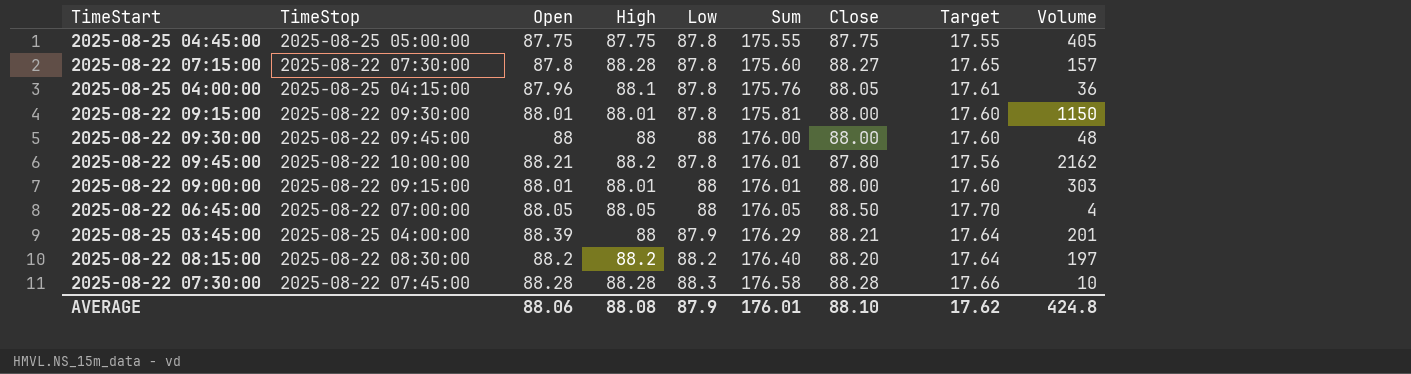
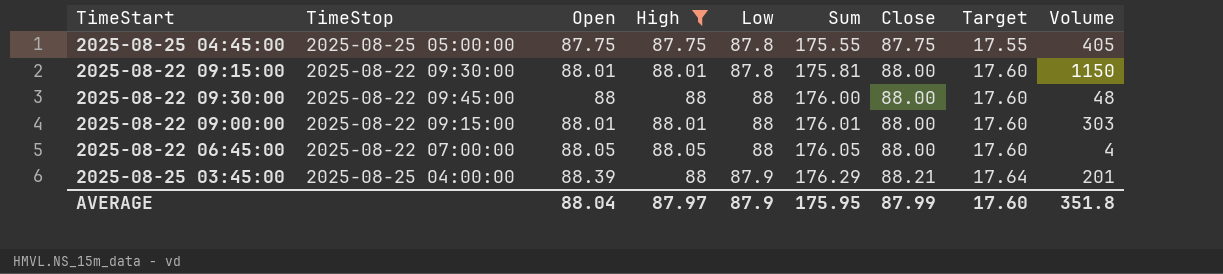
filter: none -> High <= 88.05
2025-08-22 06:45:00 | Close: 88.50 -> 88.00
2025-08-22 06:45:00 | Target: 17.70 -> 17.60
AVERAGE | Open: 88.06 -> 88.04
AVERAGE | High: 88.08 -> 87.97
AVERAGE | Sum: 176.01 -> 175.95
AVERAGE | Close: 88.10 -> 87.99
AVERAGE | Target: 17.62 -> 17.60
AVERAGE | Volume: 424.8 -> 351.8

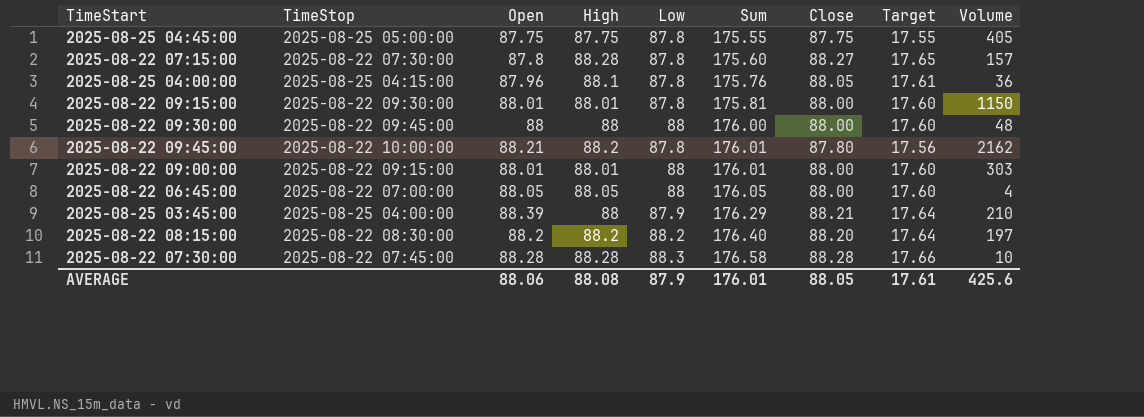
filter: High <= 88.05 -> none
2025-08-25 03:45:00 | Volume: 201 -> 210
AVERAGE | Open: 88.04 -> 88.06
AVERAGE | High: 87.97 -> 88.08
AVERAGE | Sum: 175.95 -> 176.01
AVERAGE | Close: 87.99 -> 88.05
AVERAGE | Target: 17.60 -> 17.61
AVERAGE | Volume: 351.8 -> 425.6

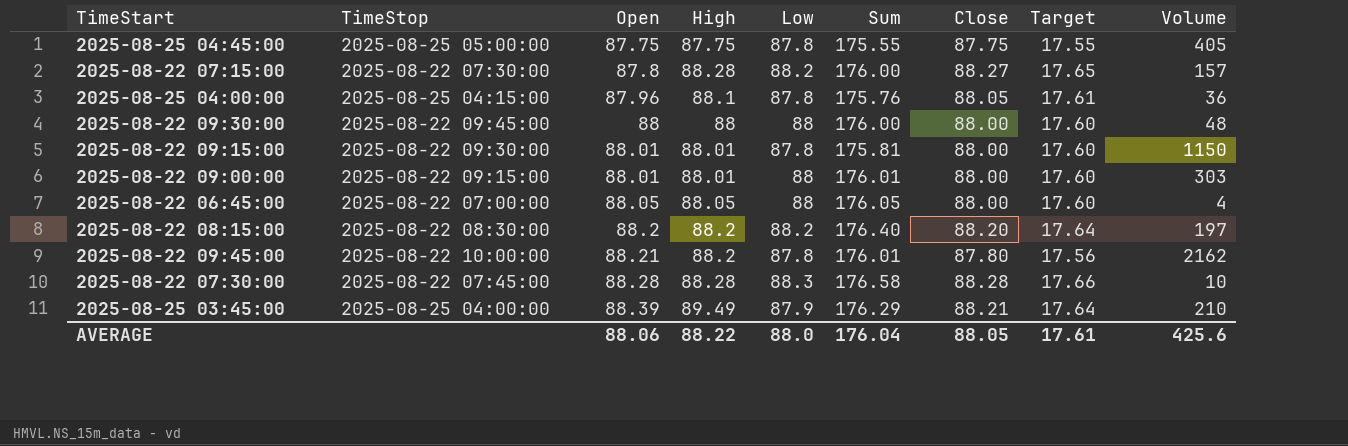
row order: Sum ascending -> Open ascending
2025-08-22 07:15:00 | Low: 87.8 -> 88.2
2025-08-22 07:15:00 | Sum: 175.60 -> 176.00
2025-08-25 03:45:00 | High: 88 -> 89.49
AVERAGE | High: 88.08 -> 88.22
AVERAGE | Low: 87.9 -> 88.0
AVERAGE | Sum: 176.01 -> 176.04

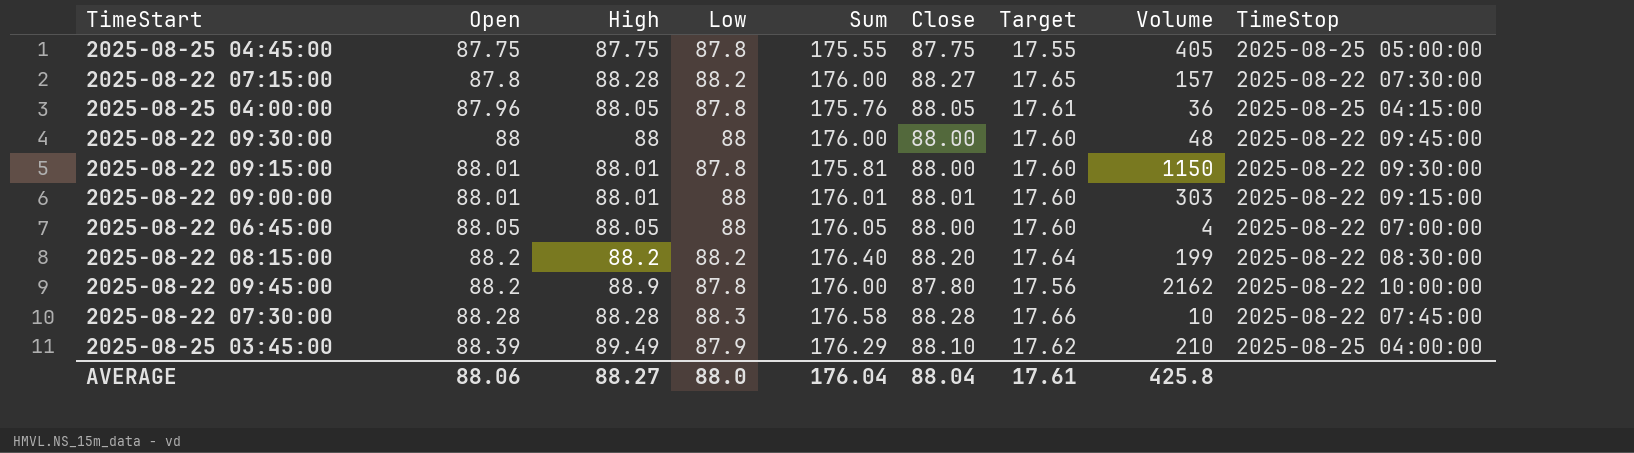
column TimeStop | position: 2 -> 9
2025-08-25 04:00:00 | High: 88.1 -> 88.05
2025-08-22 09:00:00 | Close: 88.00 -> 88.01
2025-08-22 08:15:00 | Volume: 197 -> 199
2025-08-22 09:45:00 | Open: 88.21 -> 88.2
2025-08-22 09:45:00 | High: 88.2 -> 88.9
2025-08-22 09:45:00 | Sum: 176.01 -> 176.00
2025-08-25 03:45:00 | Close: 88.21 -> 88.10
2025-08-25 03:45:00 | Target: 17.64 -> 17.62
AVERAGE | High: 88.22 -> 88.27
AVERAGE | Close: 88.05 -> 88.04
AVERAGE | Volume: 425.6 -> 425.8

